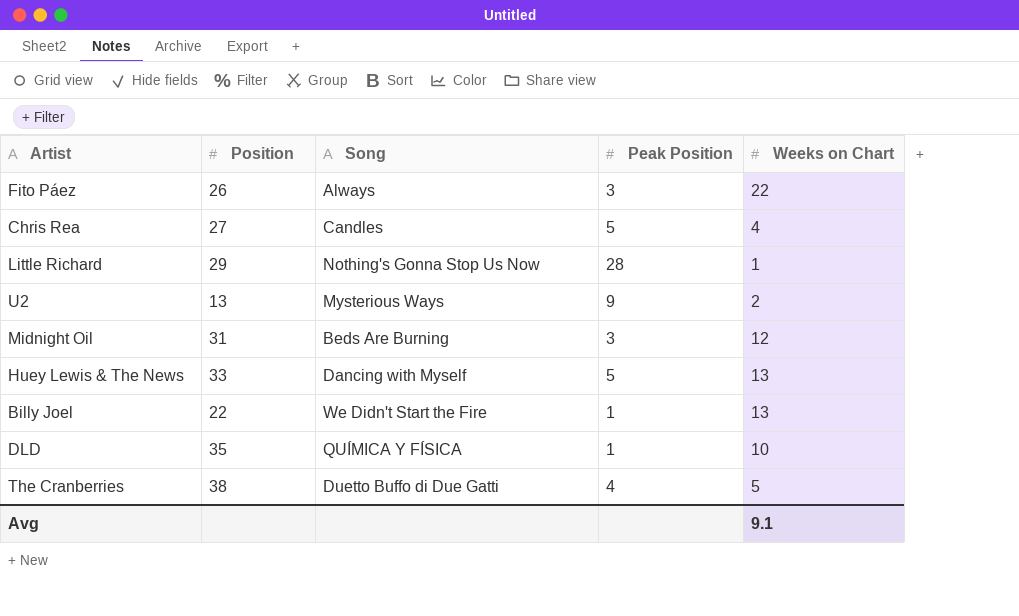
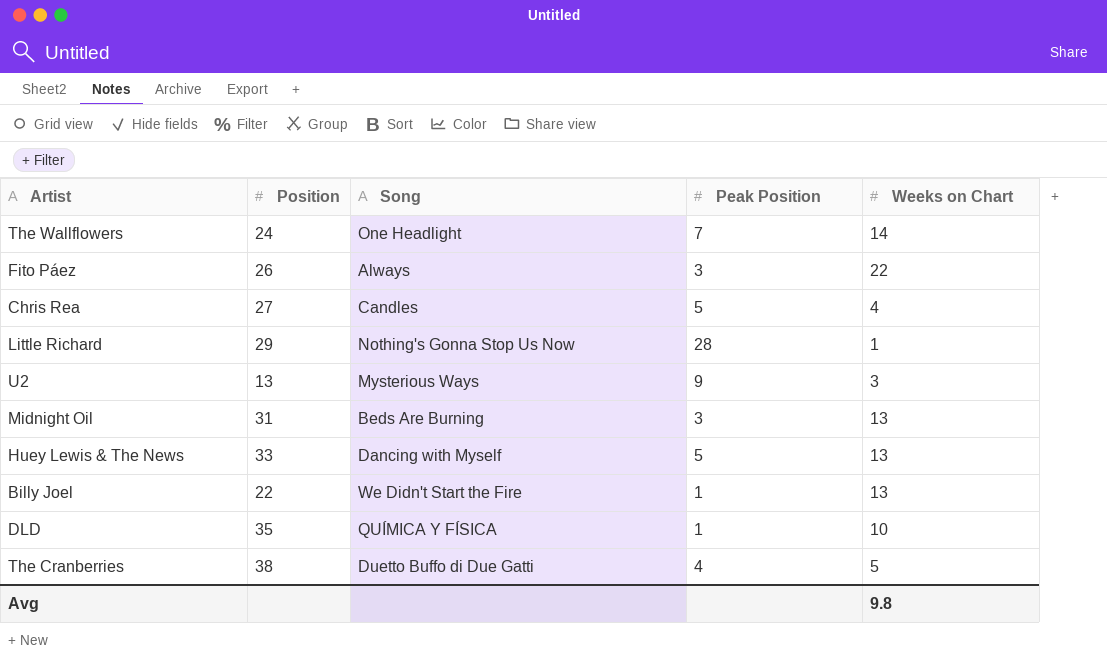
row The Wallflowers: none -> 24 | One Headlight | 7 | 14
U2 | Weeks on Chart: 2 -> 3
Midnight Oil | Weeks on Chart: 12 -> 13
Avg | Weeks on Chart: 9.1 -> 9.8

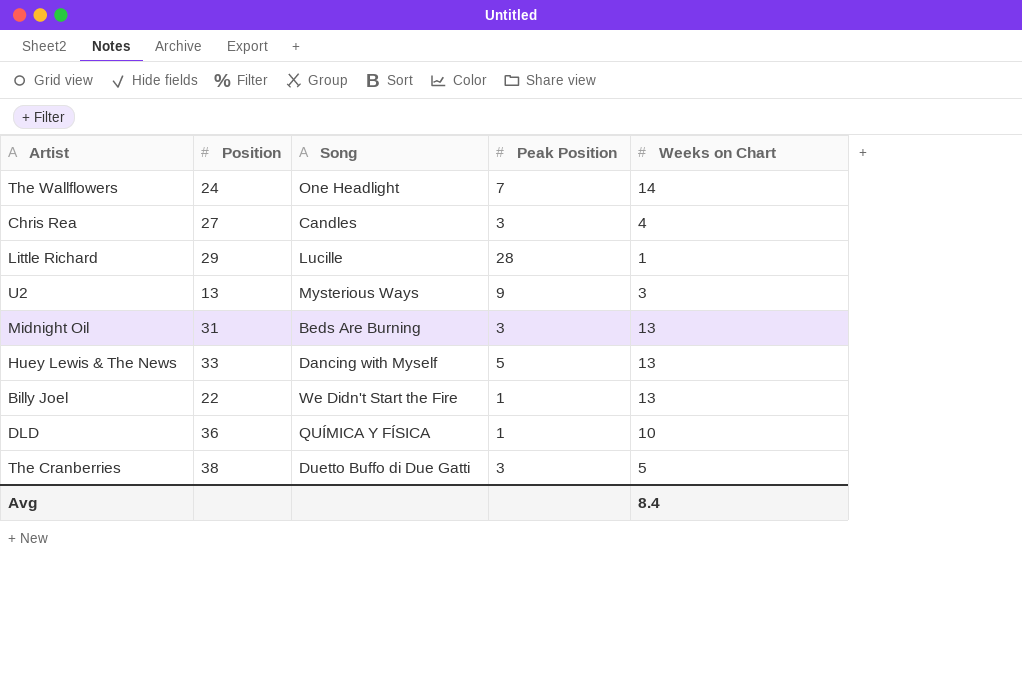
row Fito Páez: 26 | Always | 3 | 22 -> none
Chris Rea | Peak Position: 5 -> 3
Little Richard | Song: Nothing's Gonna Stop Us Now -> Lucille
DLD | Position: 35 -> 36
The Cranberries | Peak Position: 4 -> 3
Avg | Weeks on Chart: 9.8 -> 8.4

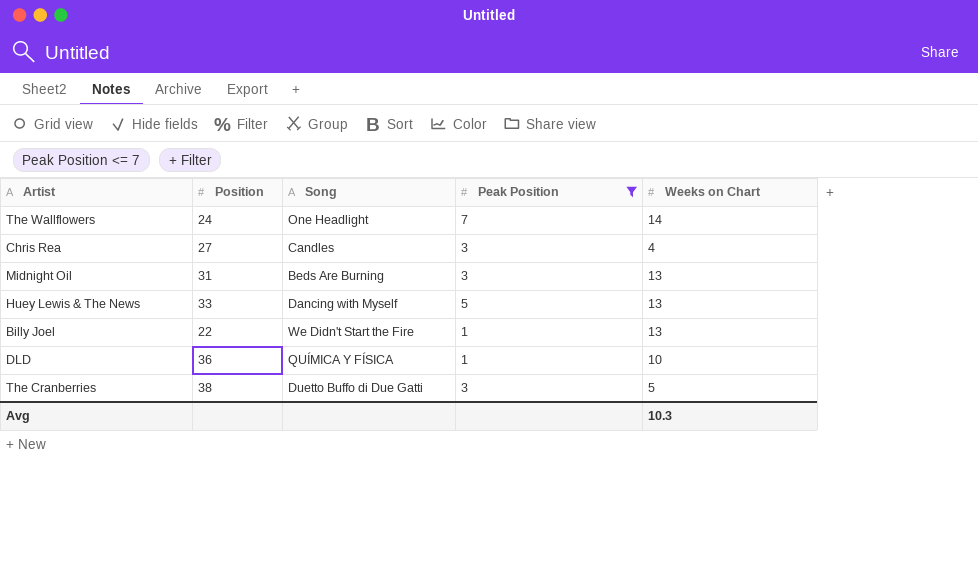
filter: none -> Peak Position <= 7
Avg | Weeks on Chart: 8.4 -> 10.3

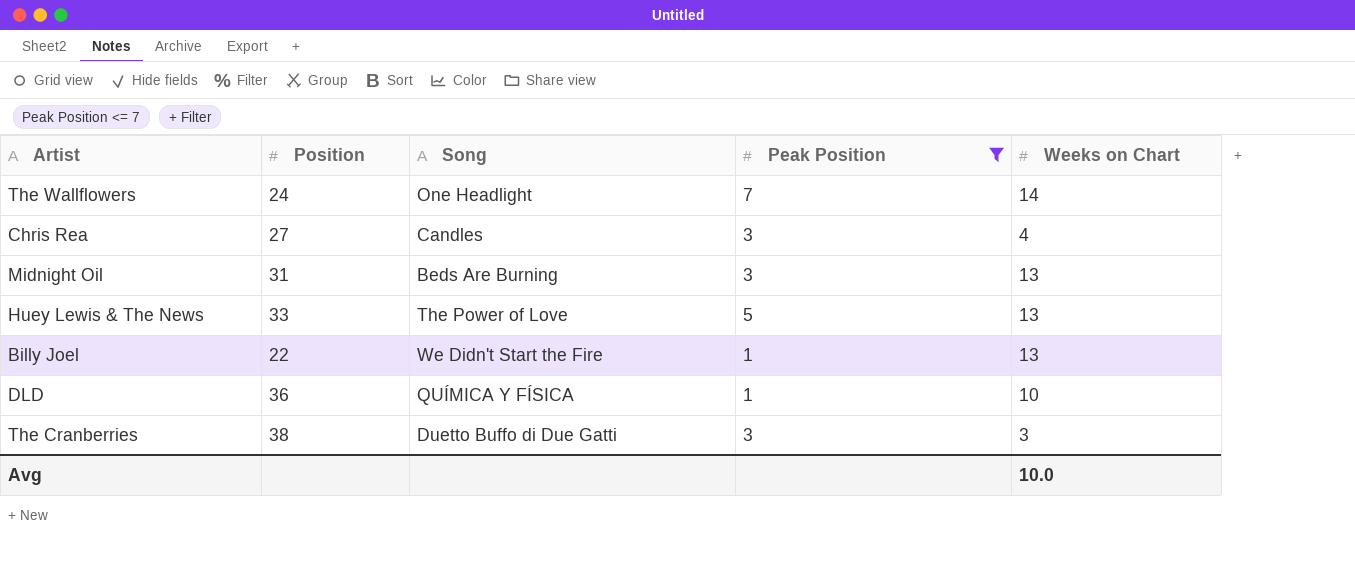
Huey Lewis & The News | Song: Dancing with Myself -> The Power of Love
The Cranberries | Weeks on Chart: 5 -> 3
Avg | Weeks on Chart: 10.3 -> 10.0

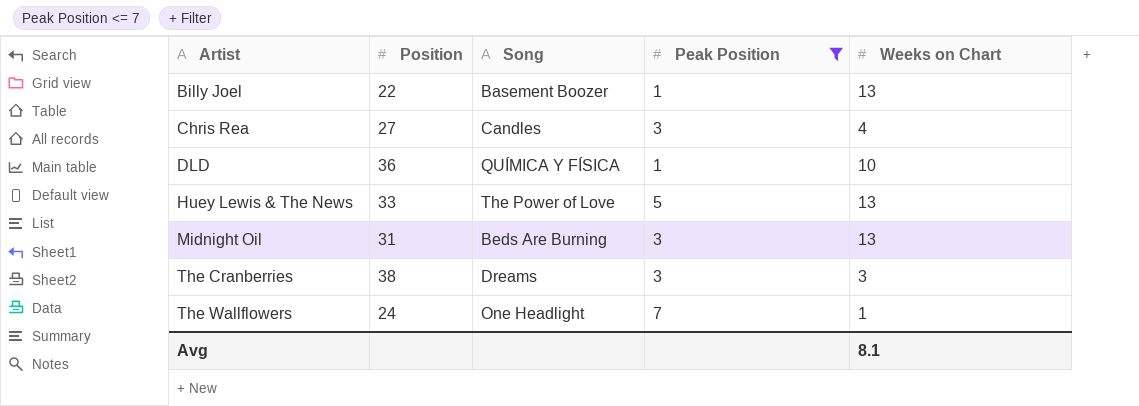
row order: none -> Artist ascending
Billy Joel | Song: We Didn't Start the Fire -> Basement Boozer
The Cranberries | Song: Duetto Buffo di Due Gatti -> Dreams
The Wallflowers | Weeks on Chart: 14 -> 1
Avg | Weeks on Chart: 10.0 -> 8.1

